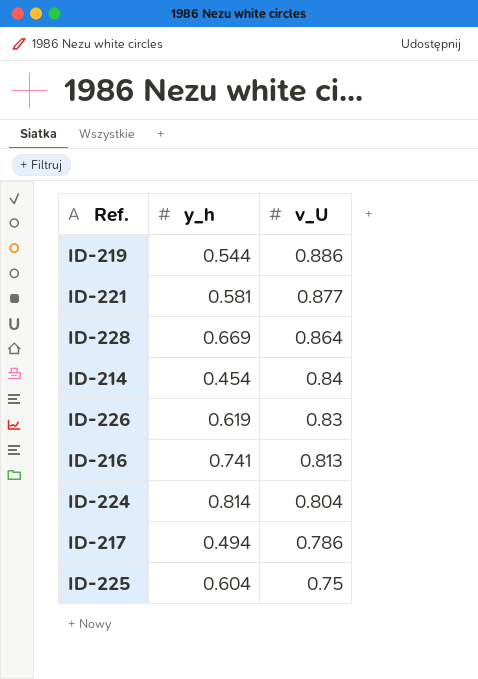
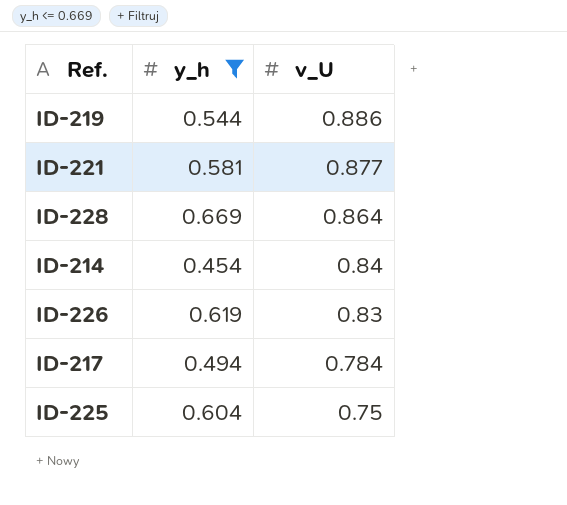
filter: none -> y_h <= 0.669
ID-217 | v_U: 0.786 -> 0.784

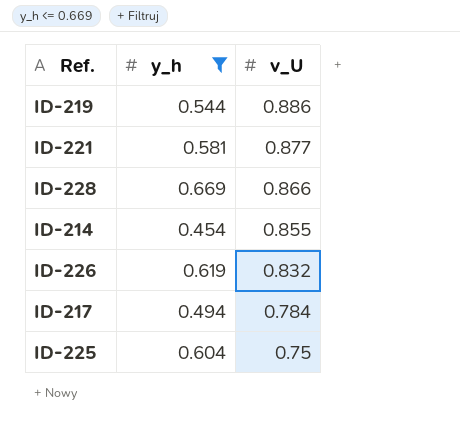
ID-228 | v_U: 0.864 -> 0.866
ID-214 | v_U: 0.84 -> 0.855
ID-226 | v_U: 0.83 -> 0.832

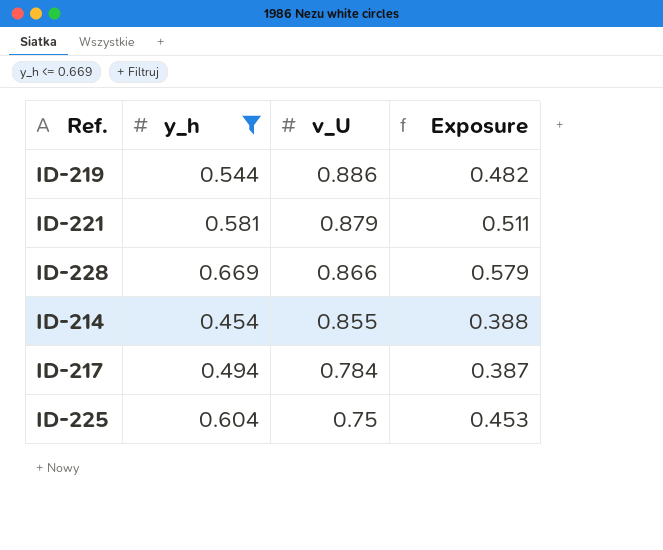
column Exposure | formula: none -> [y_h] * [v_U]
row ID-226: 0.619 | 0.832 -> none
ID-221 | v_U: 0.877 -> 0.879

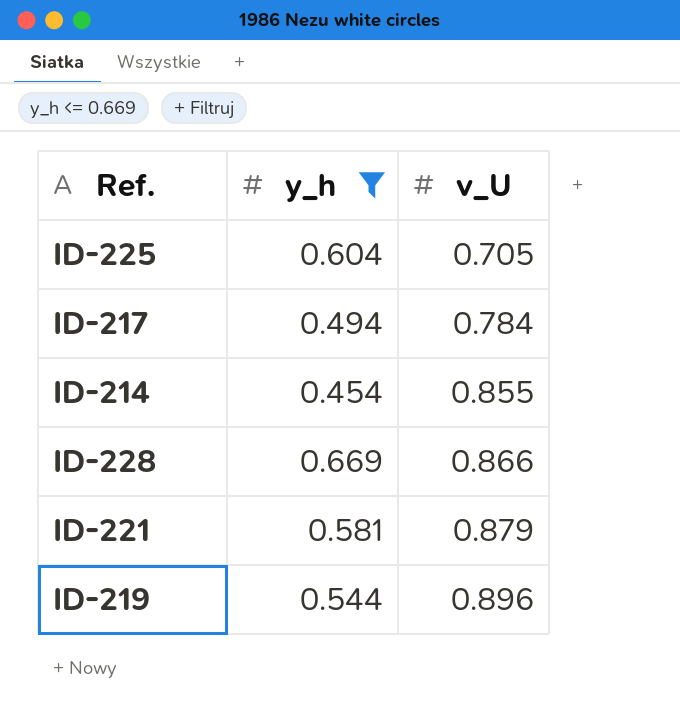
row order: v_U descending -> v_U ascending
column Exposure | formula: [y_h] * [v_U] -> none
ID-225 | v_U: 0.75 -> 0.705
ID-219 | v_U: 0.886 -> 0.896

